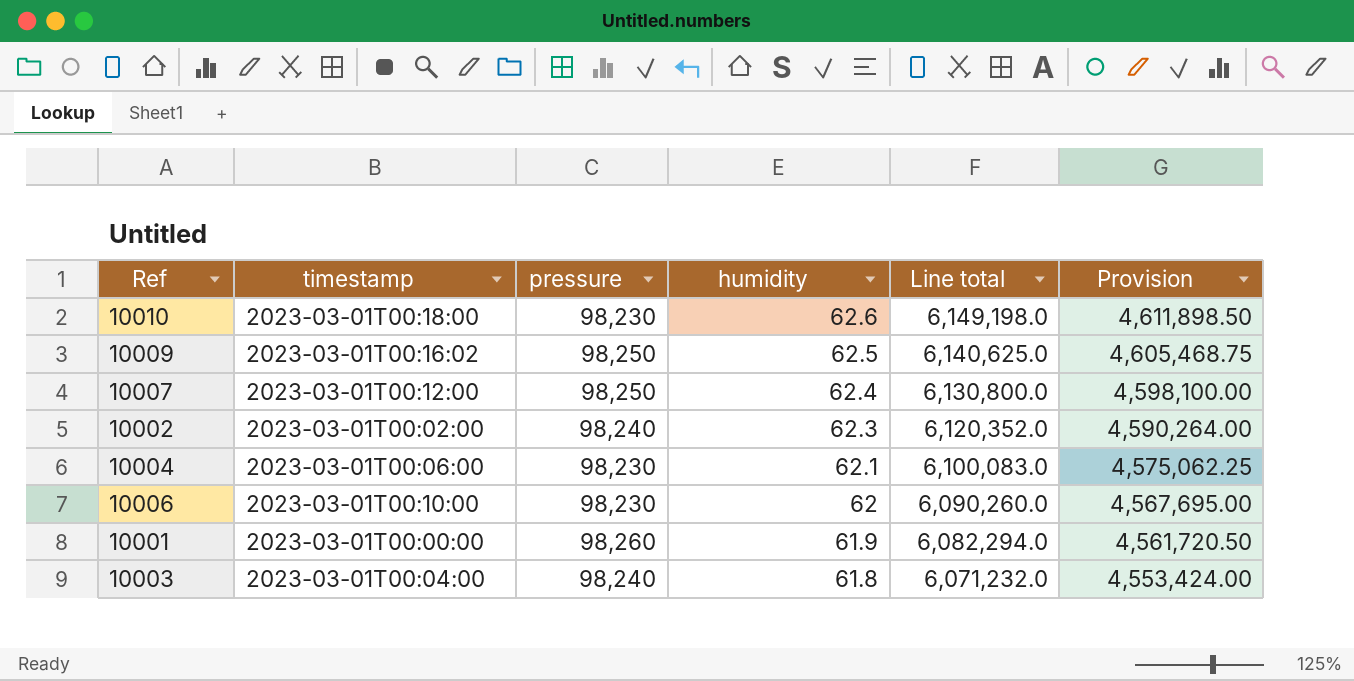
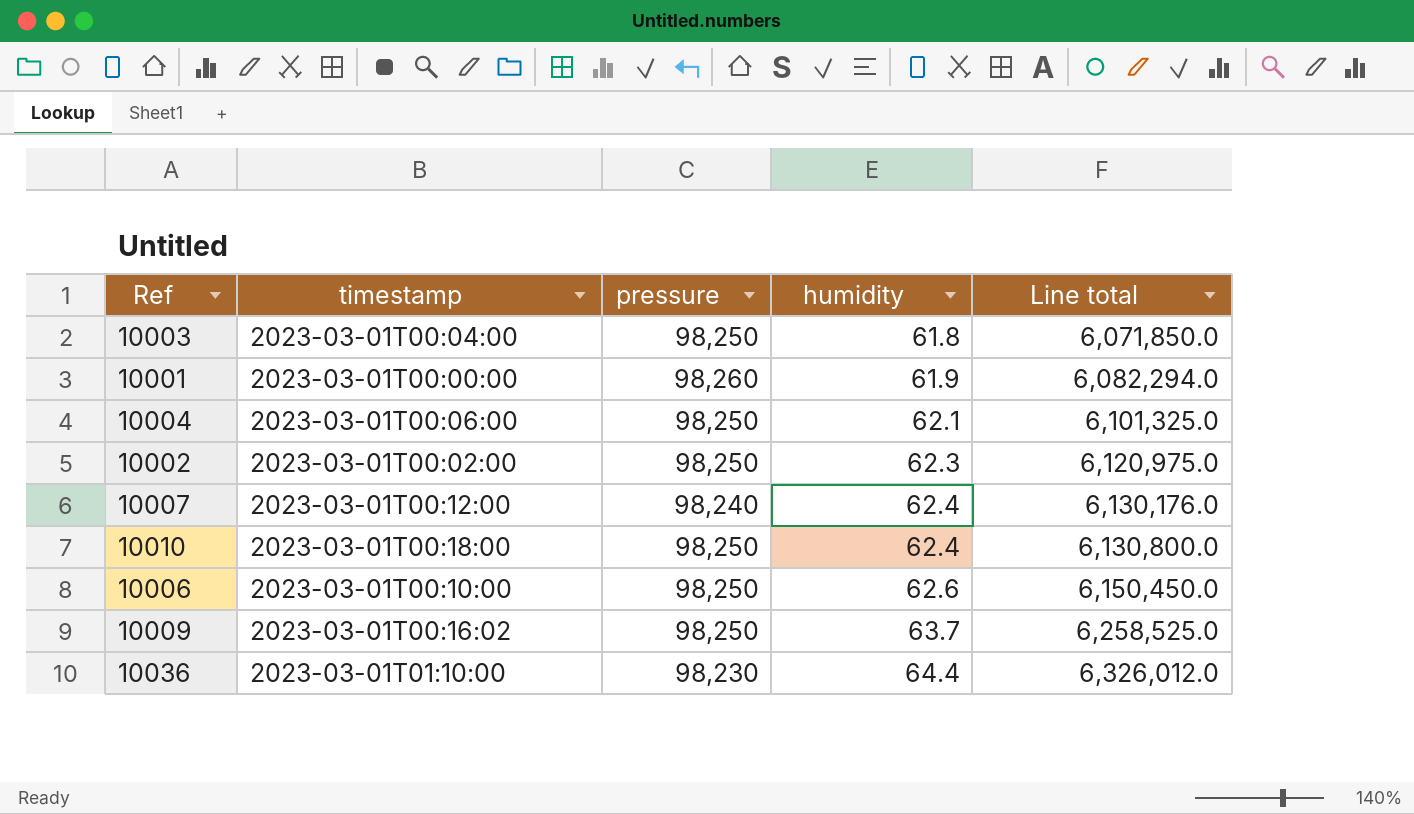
row order: humidity descending -> humidity ascending
column Provision | formula: [Line total] * 0.75 -> none
10003 | pressure: 98,240 -> 98,250
10003 | Line total: 6,071,232.0 -> 6,071,850.0
10004 | pressure: 98,230 -> 98,250
10004 | Line total: 6,100,083.0 -> 6,101,325.0
10002 | pressure: 98,240 -> 98,250
10002 | Line total: 6,120,352.0 -> 6,120,975.0
10007 | pressure: 98,250 -> 98,240
10007 | Line total: 6,130,800.0 -> 6,130,176.0
10010 | pressure: 98,230 -> 98,250
10010 | humidity: 62.6 -> 62.4
10010 | Line total: 6,149,198.0 -> 6,130,800.0
10006 | pressure: 98,230 -> 98,250
10006 | humidity: 62 -> 62.6
10006 | Line total: 6,090,260.0 -> 6,150,450.0
10009 | humidity: 62.5 -> 63.7
10009 | Line total: 6,140,625.0 -> 6,258,525.0
row 10036: none -> 2023-03-01T01:10:00 | 98,230 | 64.4 | 6,326,012.0

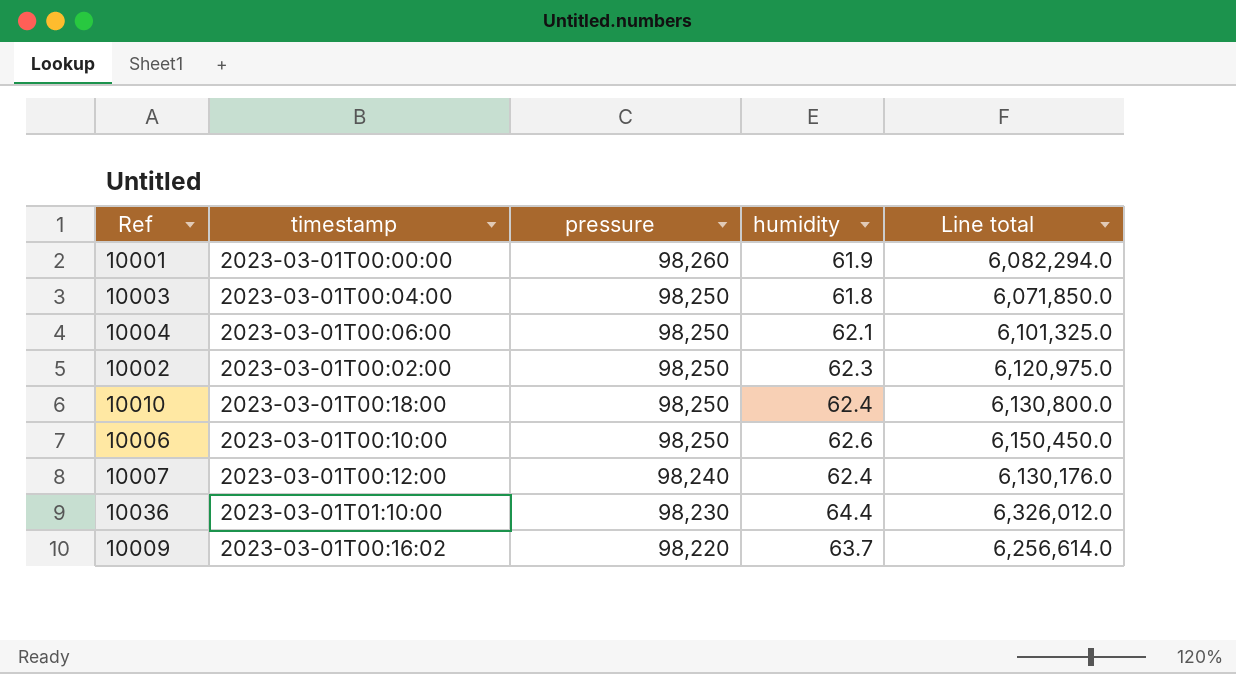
row order: humidity ascending -> pressure descending
10009 | pressure: 98,250 -> 98,220
10009 | Line total: 6,258,525.0 -> 6,256,614.0

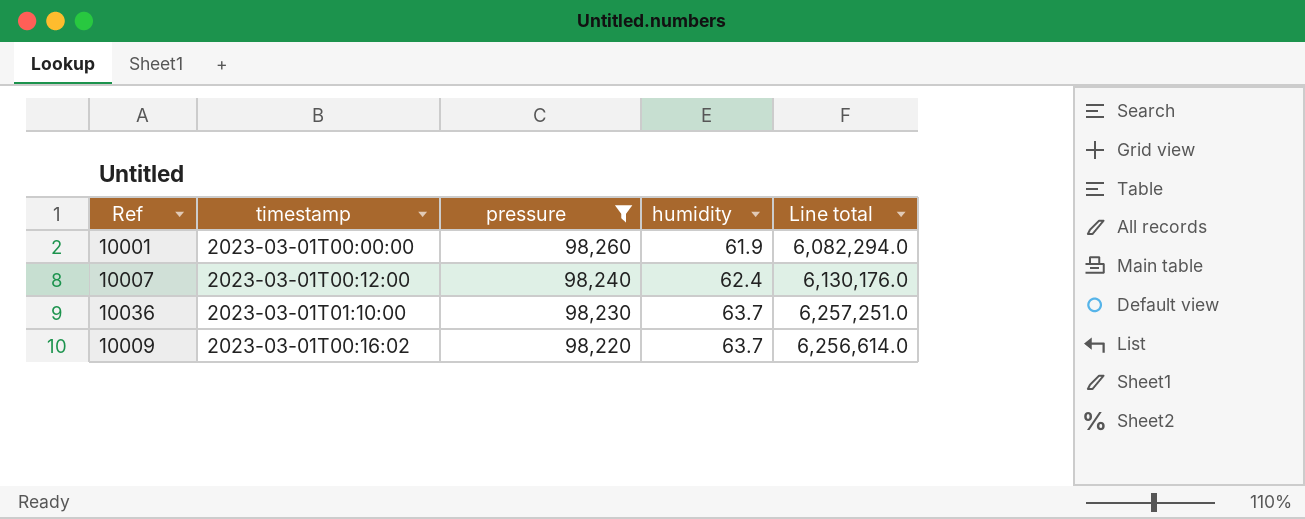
filter: none -> pressure != 98,250
10036 | humidity: 64.4 -> 63.7
10036 | Line total: 6,326,012.0 -> 6,257,251.0

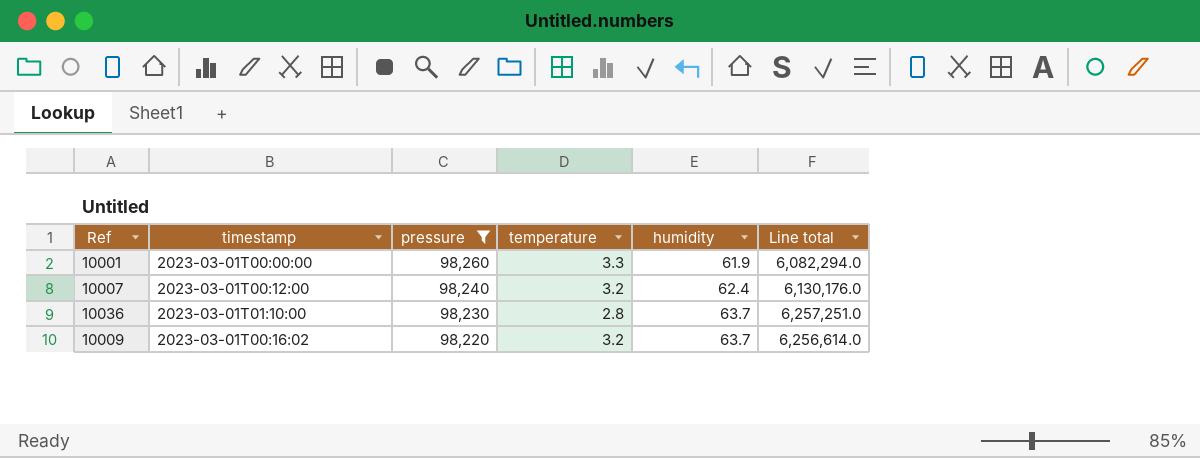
column temperature | position: none -> 4

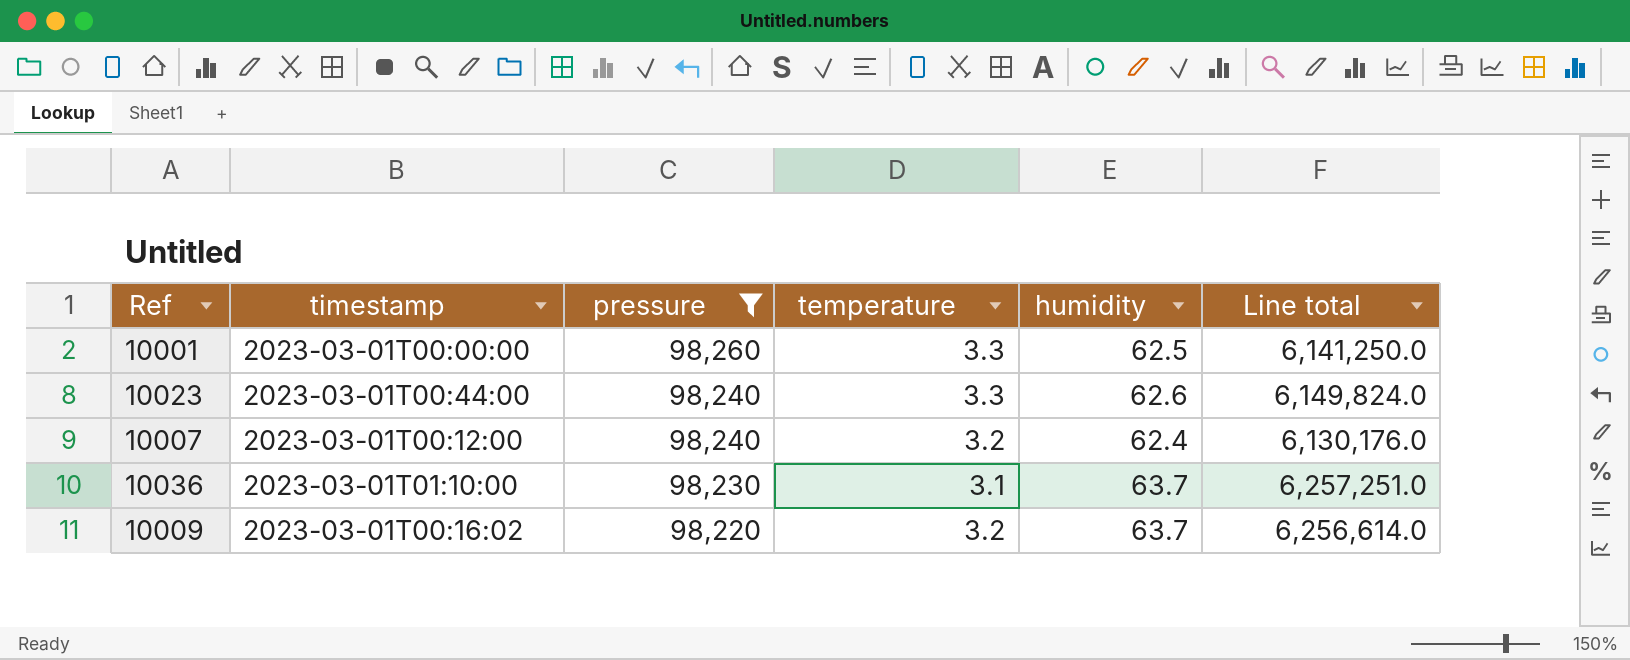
10001 | humidity: 61.9 -> 62.5
10001 | Line total: 6,082,294.0 -> 6,141,250.0
row 10023: none -> 2023-03-01T00:44:00 | 98,240 | 3.3 | 62.6 | 6,149,824.0
10036 | temperature: 2.8 -> 3.1

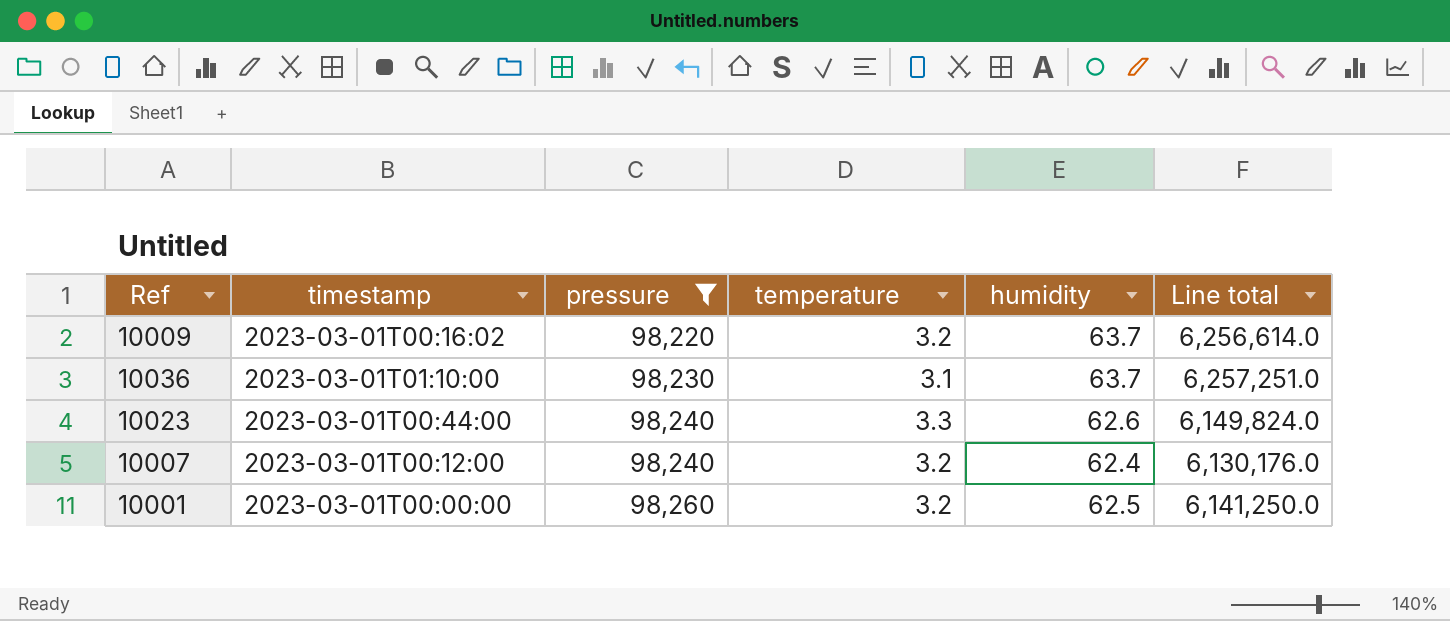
row order: pressure descending -> pressure ascending
10001 | temperature: 3.3 -> 3.2

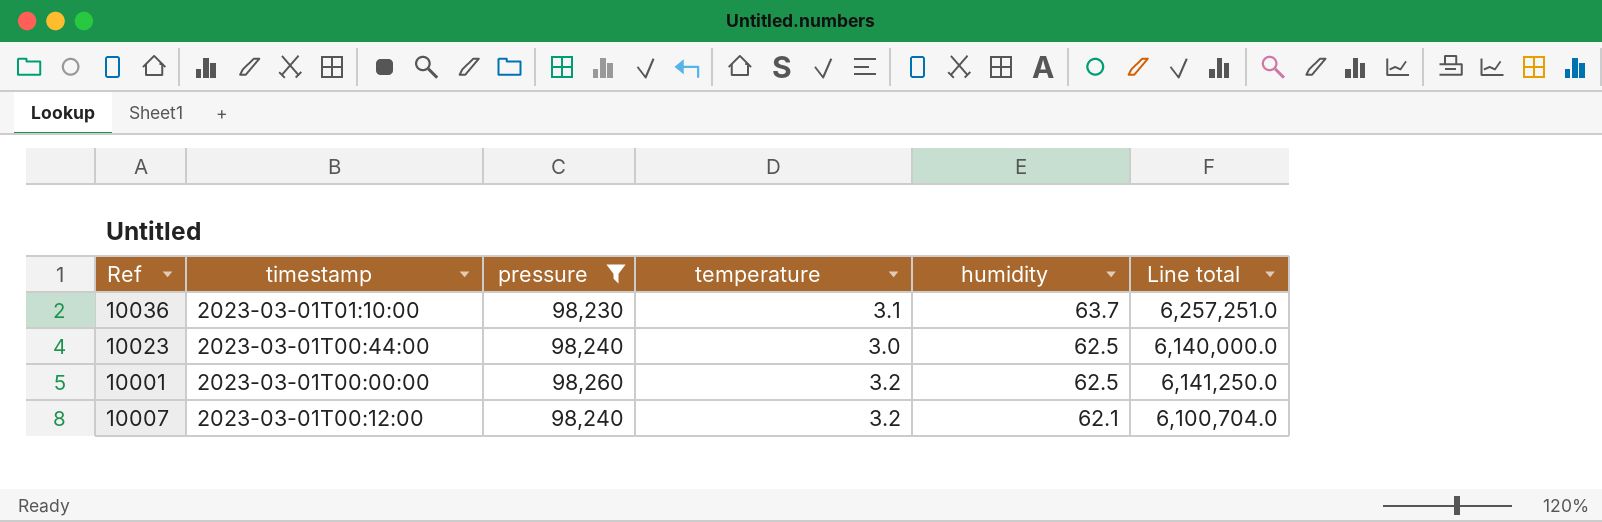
row order: pressure ascending -> humidity descending
row 10009: 2023-03-01T00:16:02 | 98,220 | 3.2 | 63.7 | 6,256,614.0 -> none
10023 | temperature: 3.3 -> 3.0
10023 | humidity: 62.6 -> 62.5
10023 | Line total: 6,149,824.0 -> 6,140,000.0
10007 | humidity: 62.4 -> 62.1
10007 | Line total: 6,130,176.0 -> 6,100,704.0

